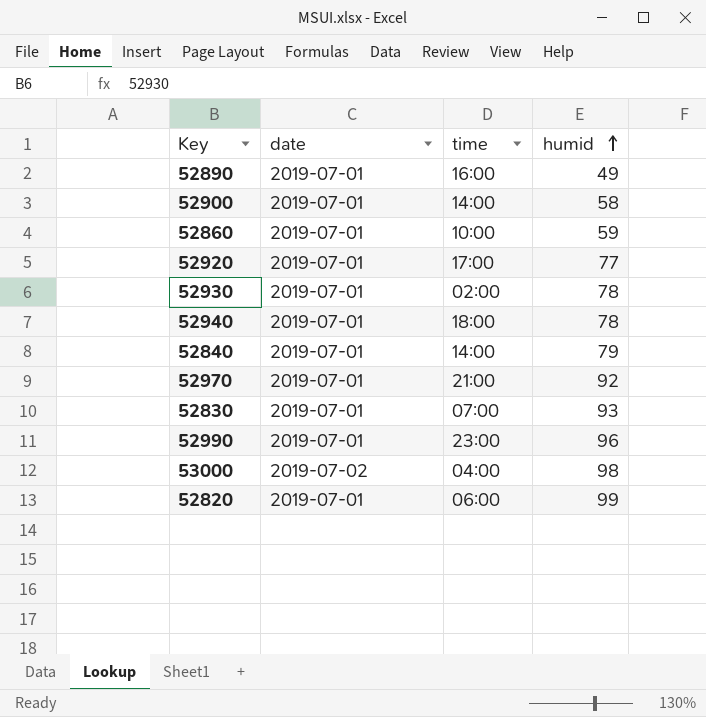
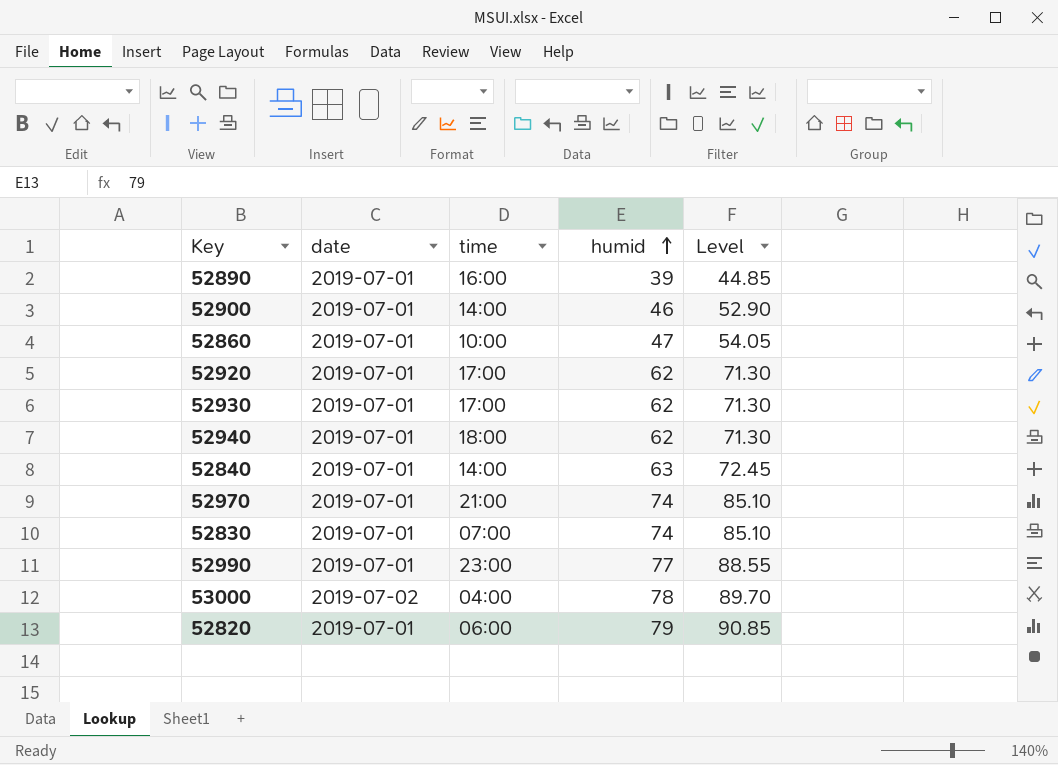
column Level | formula: none -> [humid] * 1.15
52890 | humid: 49 -> 39
52900 | humid: 58 -> 46
52860 | humid: 59 -> 47
52920 | humid: 77 -> 62
52930 | time: 02:00 -> 17:00
52930 | humid: 78 -> 62
52940 | humid: 78 -> 62
52840 | humid: 79 -> 63
52970 | humid: 92 -> 74
52830 | humid: 93 -> 74
52990 | humid: 96 -> 77
53000 | humid: 98 -> 78
52820 | humid: 99 -> 79

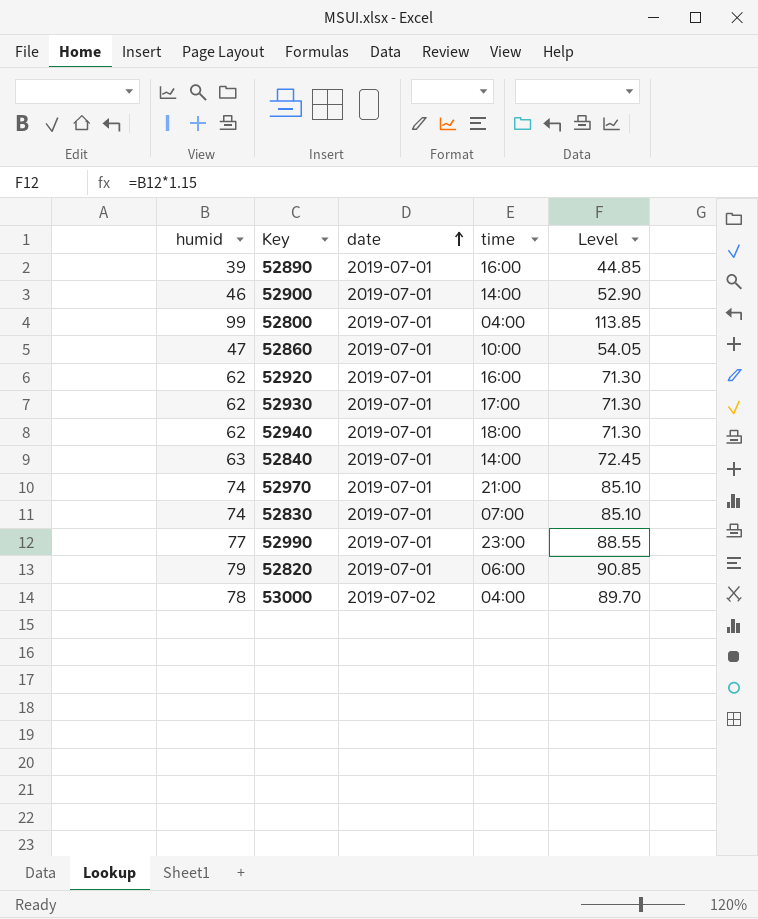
row order: humid ascending -> date ascending
column humid | position: 4 -> 1
row 52800: none -> 99 | 2019-07-01 | 04:00 | 113.85
52920 | time: 17:00 -> 16:00

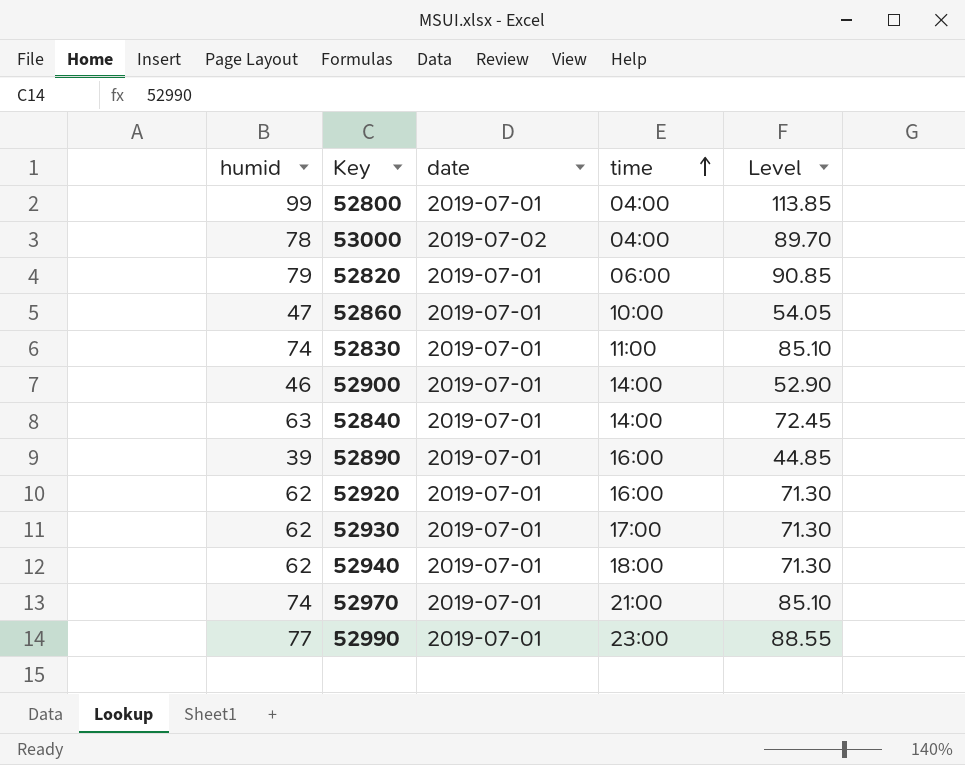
row order: date ascending -> time ascending
52830 | time: 07:00 -> 11:00

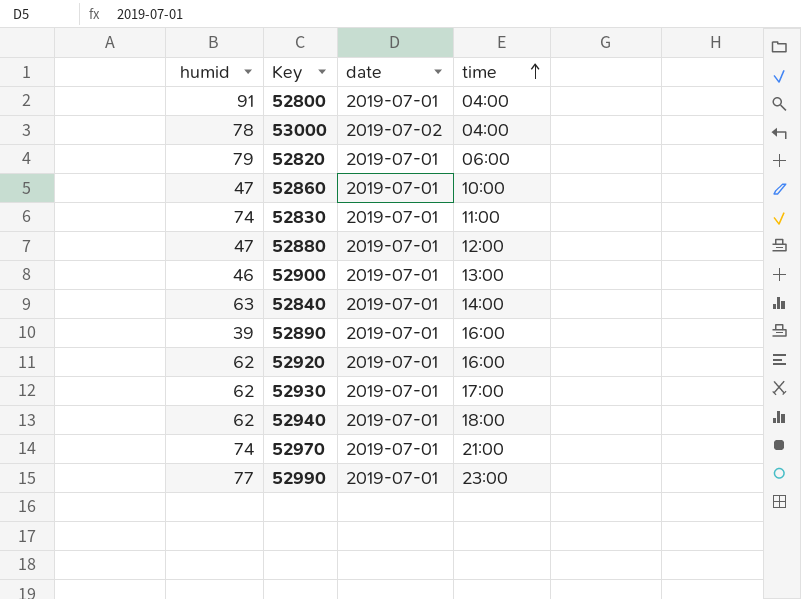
column Level | formula: [humid] * 1.15 -> none
52800 | humid: 99 -> 91
row 52880: none -> 47 | 2019-07-01 | 12:00
52900 | time: 14:00 -> 13:00

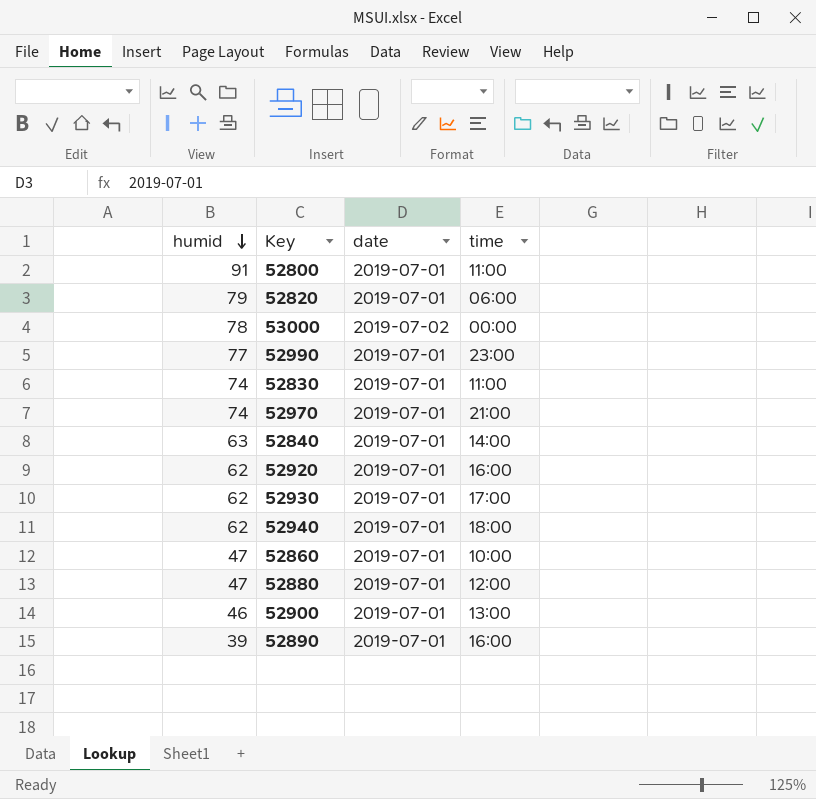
row order: time ascending -> humid descending
52800 | time: 04:00 -> 11:00
53000 | time: 04:00 -> 00:00

